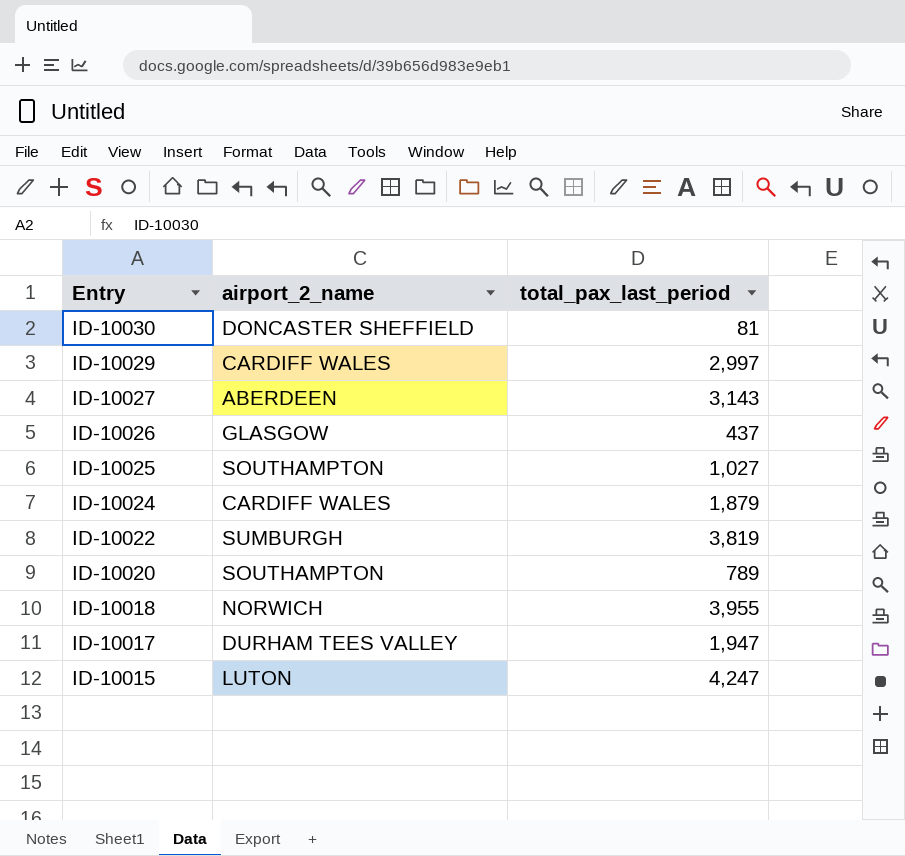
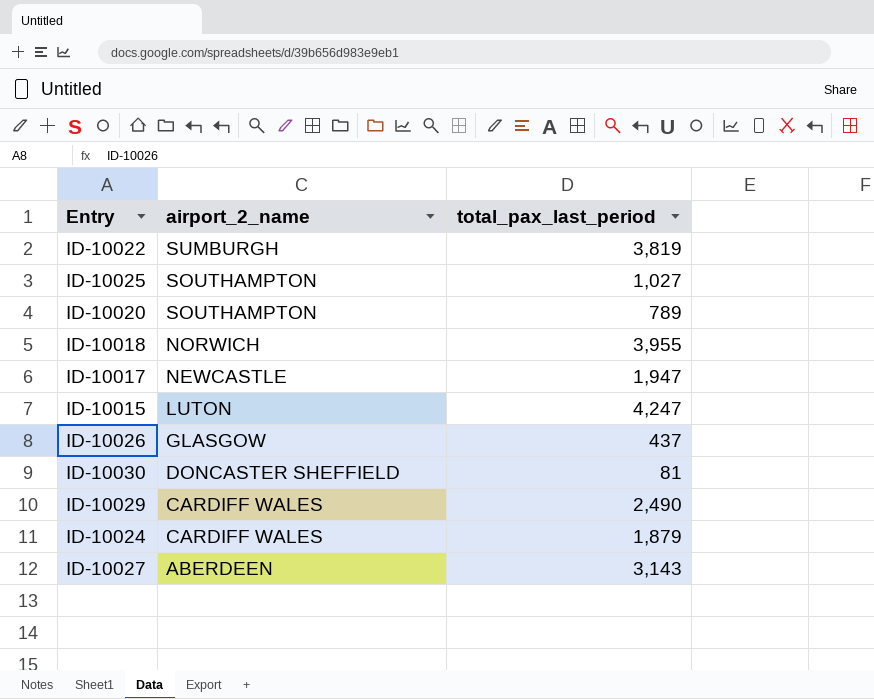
row order: Entry descending -> airport_2_name descending
ID-10017 | airport_2_name: DURHAM TEES VALLEY -> NEWCASTLE
ID-10029 | total_pax_last_period: 2,997 -> 2,490

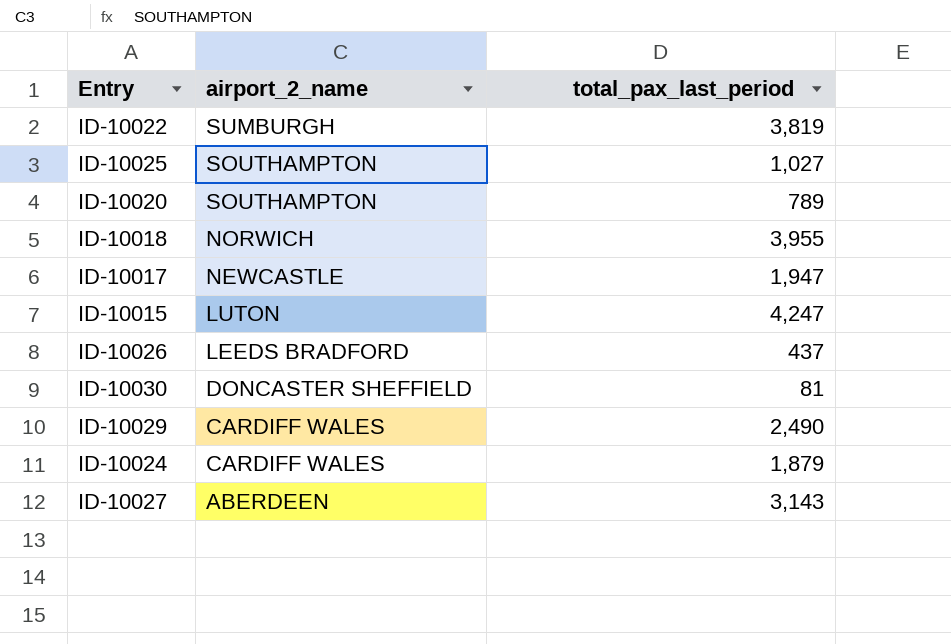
ID-10026 | airport_2_name: GLASGOW -> LEEDS BRADFORD

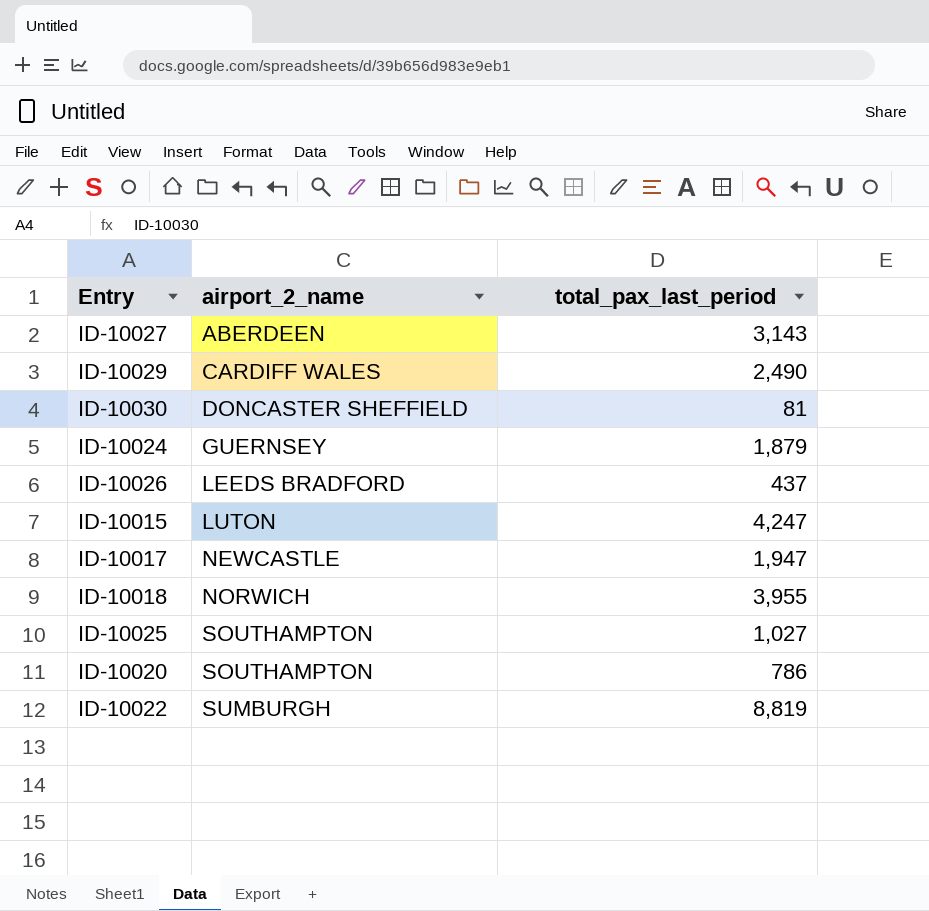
row order: airport_2_name descending -> airport_2_name ascending
ID-10024 | airport_2_name: CARDIFF WALES -> GUERNSEY
ID-10020 | total_pax_last_period: 789 -> 786
ID-10022 | total_pax_last_period: 3,819 -> 8,819

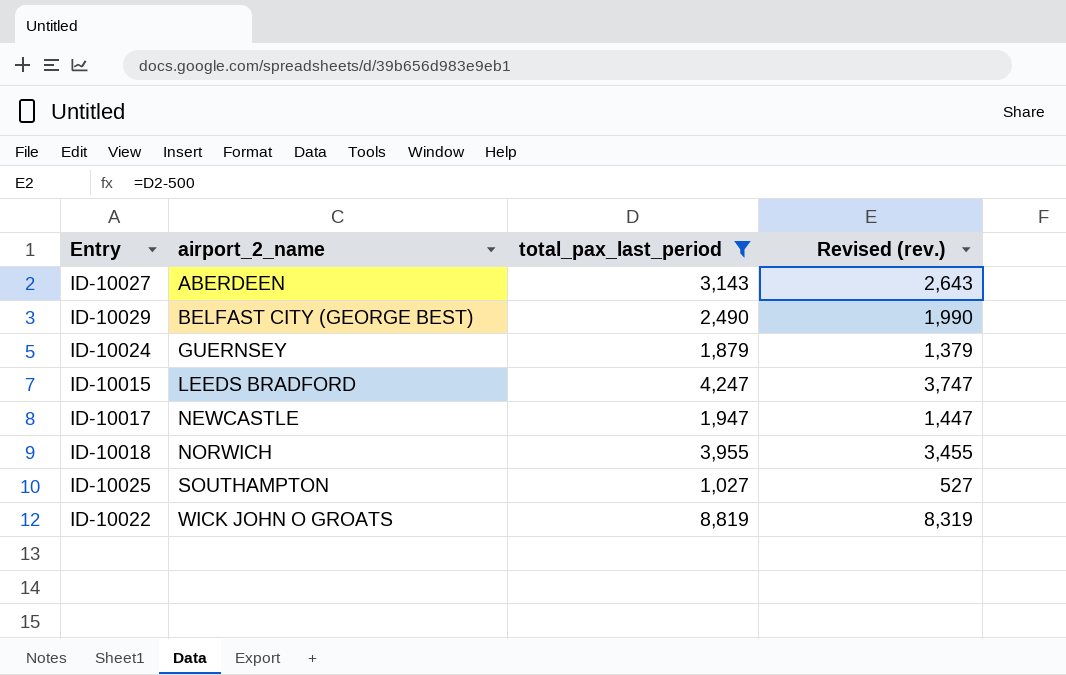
filter: none -> total_pax_last_period >= 1,027
column Revised (rev.) | formula: none -> [total_pax_last_period] - 500
ID-10029 | airport_2_name: CARDIFF WALES -> BELFAST CITY (GEORGE BEST)
ID-10015 | airport_2_name: LUTON -> LEEDS BRADFORD
ID-10022 | airport_2_name: SUMBURGH -> WICK JOHN O GROATS

